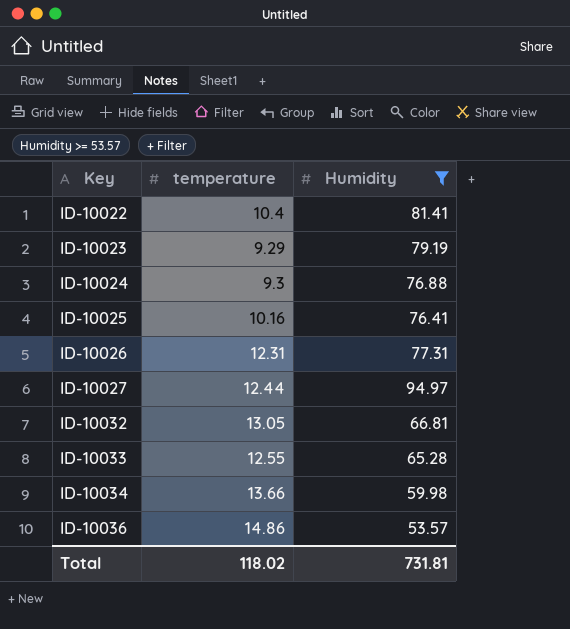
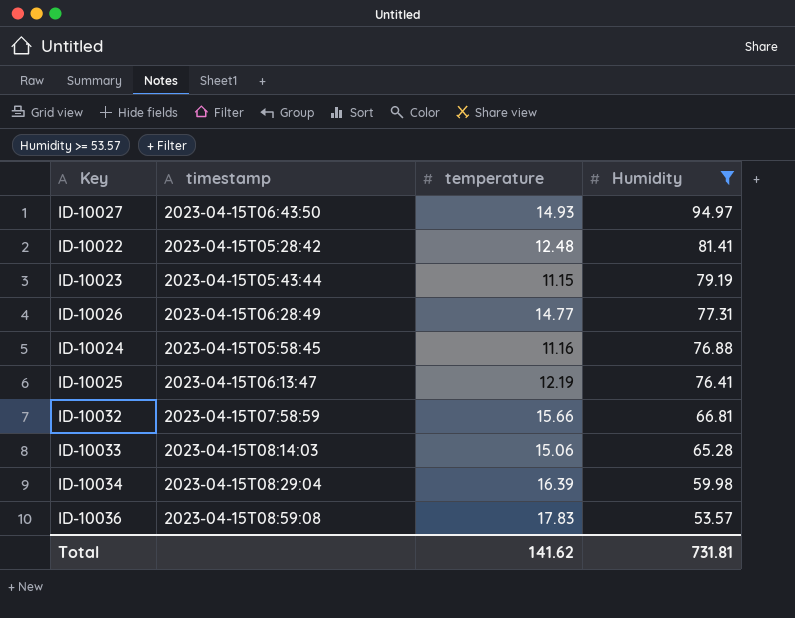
row order: Key ascending -> Humidity descending
column timestamp | position: none -> 2
ID-10027 | temperature: 12.44 -> 14.93
ID-10022 | temperature: 10.4 -> 12.48
ID-10023 | temperature: 9.29 -> 11.15
ID-10026 | temperature: 12.31 -> 14.77
ID-10024 | temperature: 9.3 -> 11.16
ID-10025 | temperature: 10.16 -> 12.19
ID-10032 | temperature: 13.05 -> 15.66
ID-10033 | temperature: 12.55 -> 15.06
ID-10034 | temperature: 13.66 -> 16.39
ID-10036 | temperature: 14.86 -> 17.83
Total | temperature: 118.02 -> 141.62

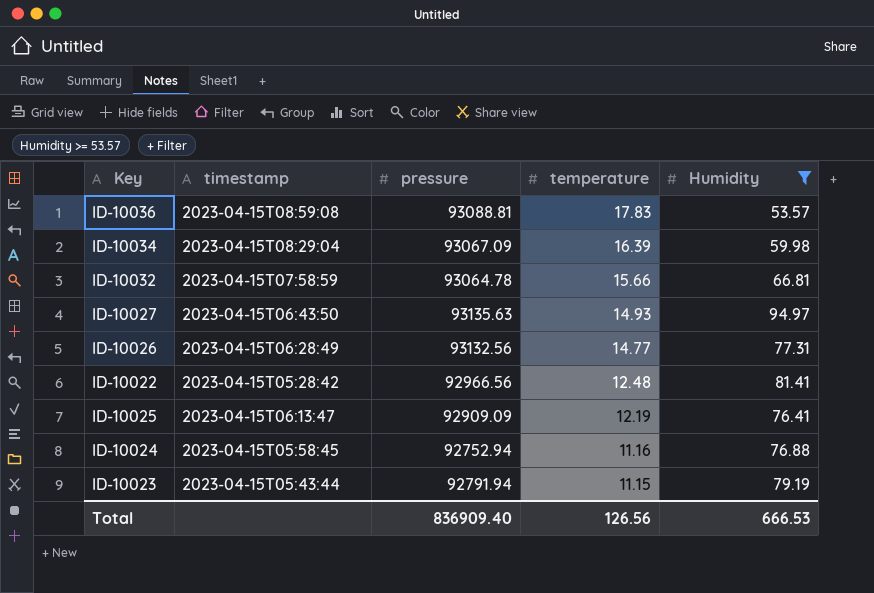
row order: Humidity descending -> temperature descending
column pressure | position: none -> 3
row ID-10033: 2023-04-15T08:14:03 | 15.06 | 65.28 -> none
Total | temperature: 141.62 -> 126.56
Total | Humidity: 731.81 -> 666.53

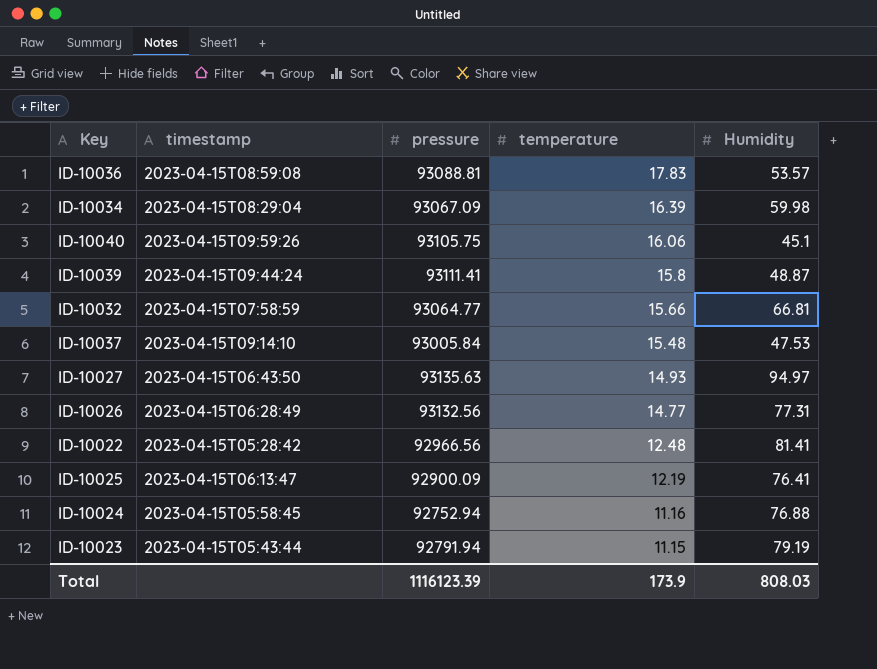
filter: Humidity >= 53.57 -> none
ID-10032 | pressure: 93064.78 -> 93064.77
ID-10025 | pressure: 92909.09 -> 92900.09
Total | pressure: 836909.40 -> 1116123.39
Total | temperature: 126.56 -> 173.9
Total | Humidity: 666.53 -> 808.03

